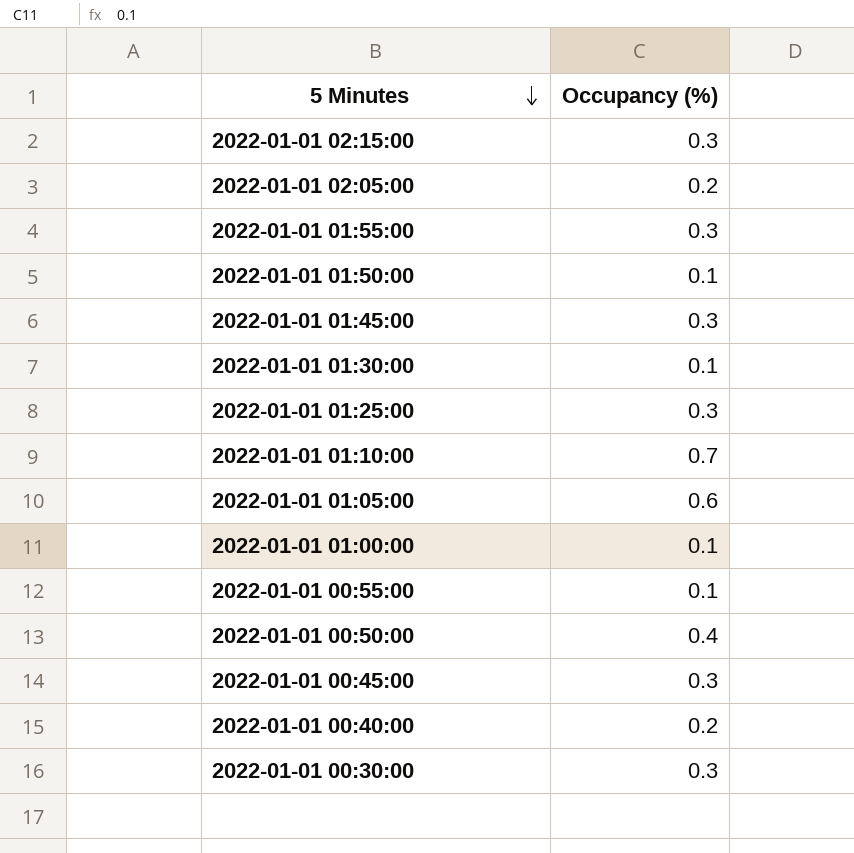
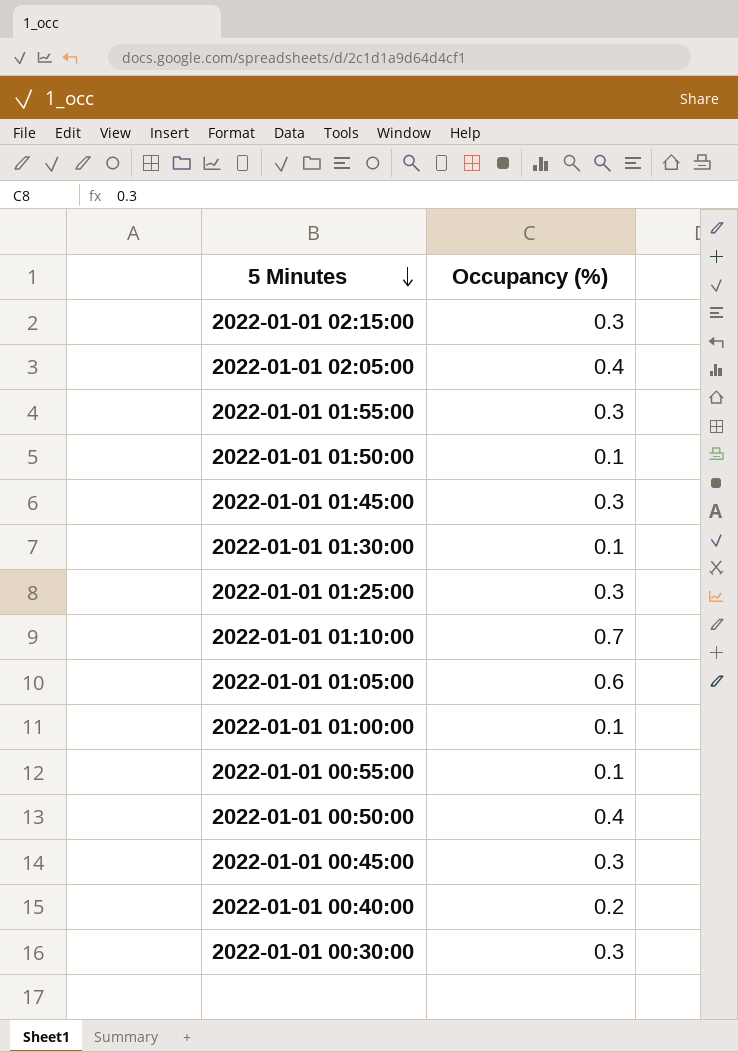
2022-01-01 02:05:00 | Occupancy (%): 0.2 -> 0.4

